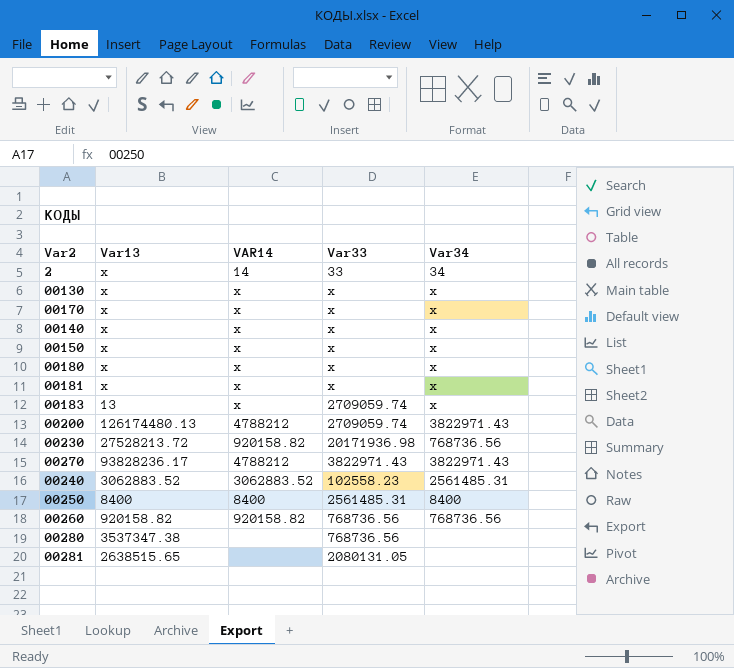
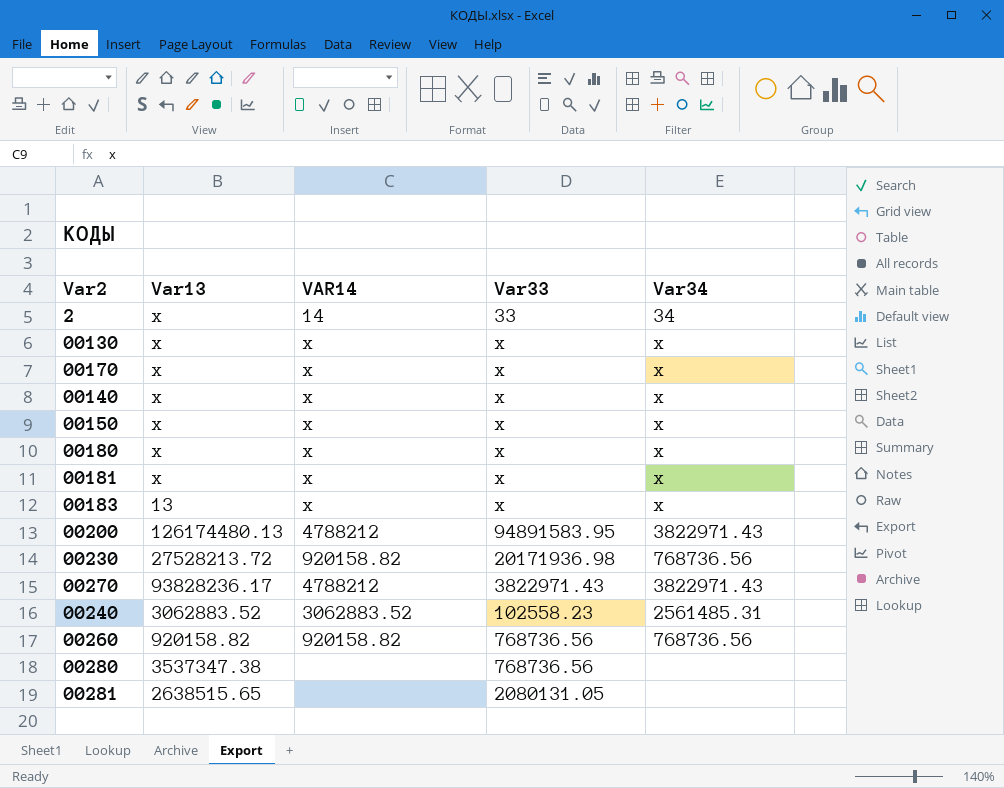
row 00250: 8400 | 8400 | 2561485.31 | 8400 -> none
00183 | Var33: 2709059.74 -> х
00200 | Var33: 2709059.74 -> 94891583.95

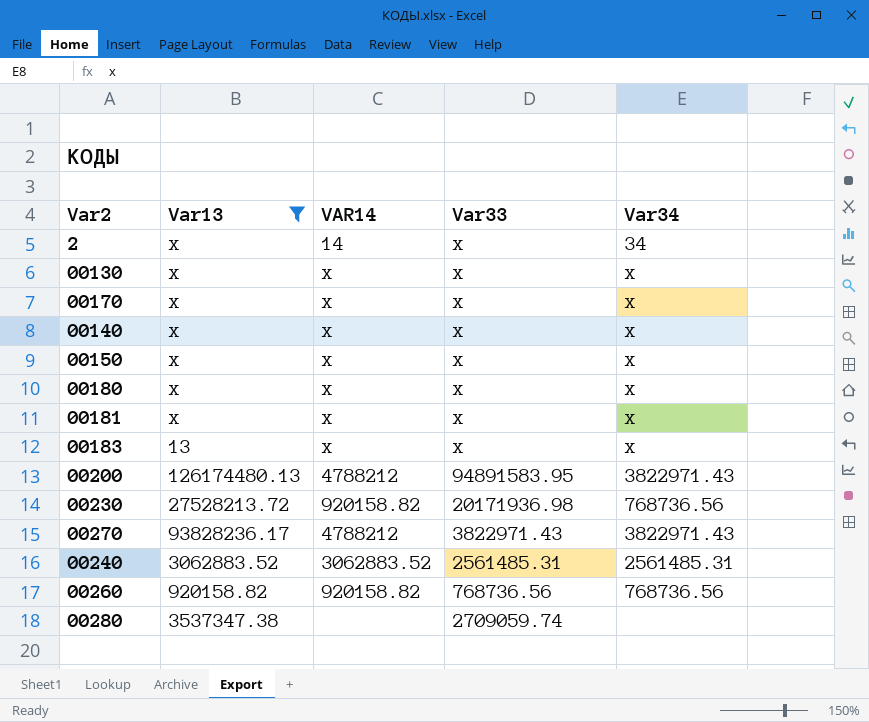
filter: none -> Var13 != 2638515.65
2 | Var33: 33 -> х
00240 | Var33: 102558.23 -> 2561485.31
00280 | Var33: 768736.56 -> 2709059.74

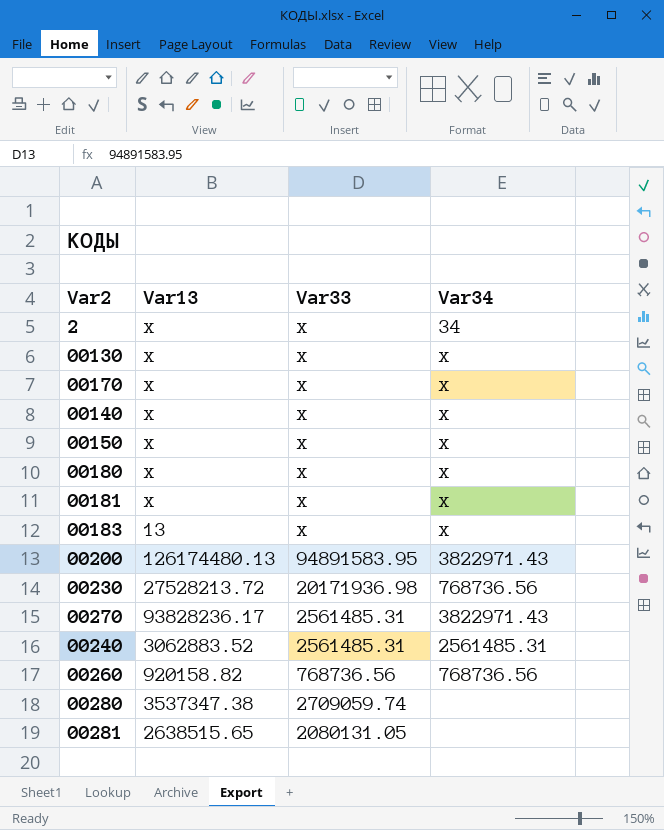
filter: Var13 != 2638515.65 -> none
column VAR14 | position: 3 -> none
00270 | Var33: 3822971.43 -> 2561485.31

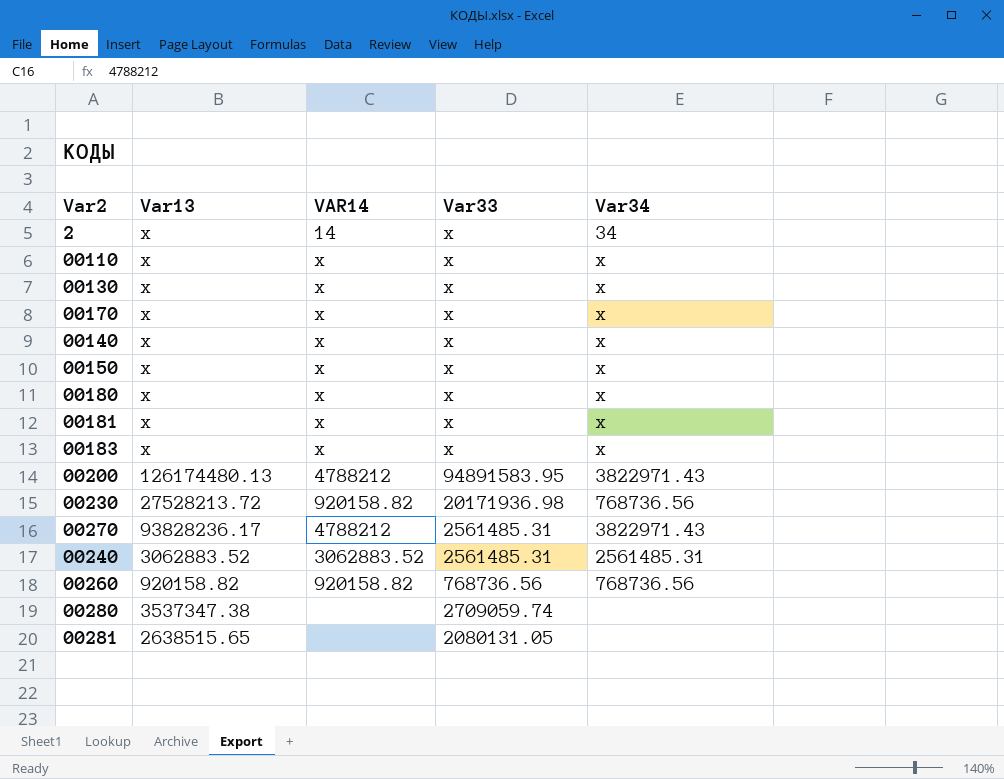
column VAR14 | position: none -> 3
row 00110: none -> х | х | х | х
00183 | Var13: 13 -> х

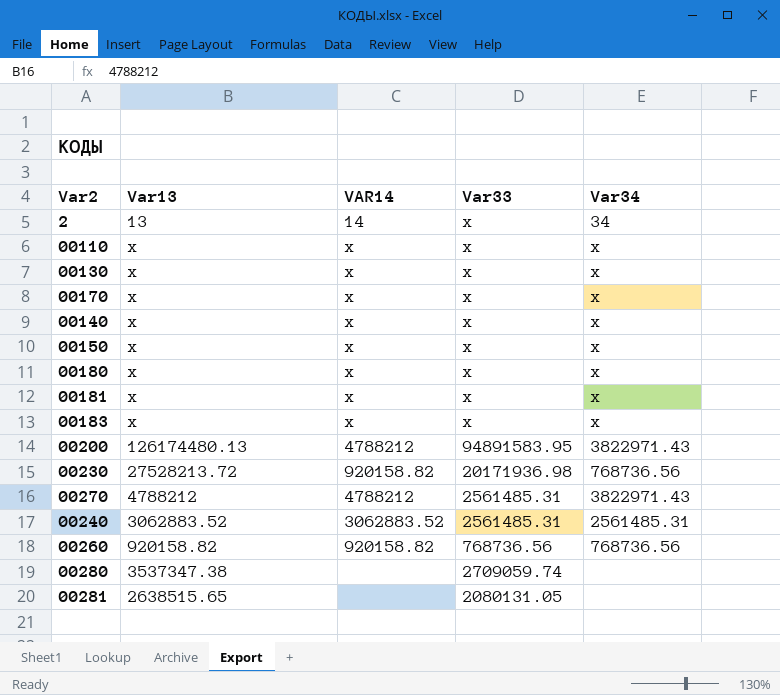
2 | Var13: х -> 13
00270 | Var13: 93828236.17 -> 4788212

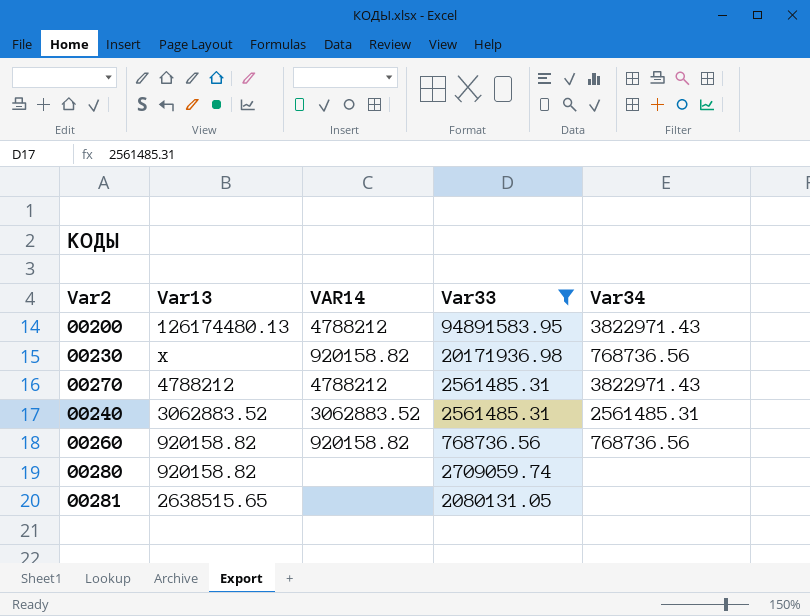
filter: none -> Var33 != х
00230 | Var13: 27528213.72 -> х
00280 | Var13: 3537347.38 -> 920158.82

